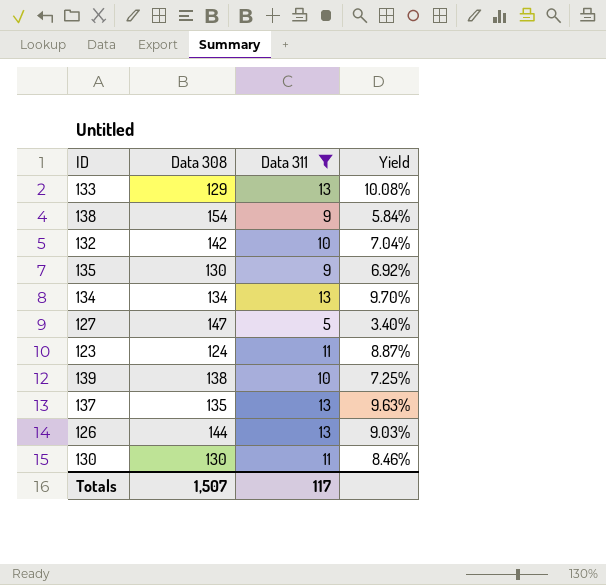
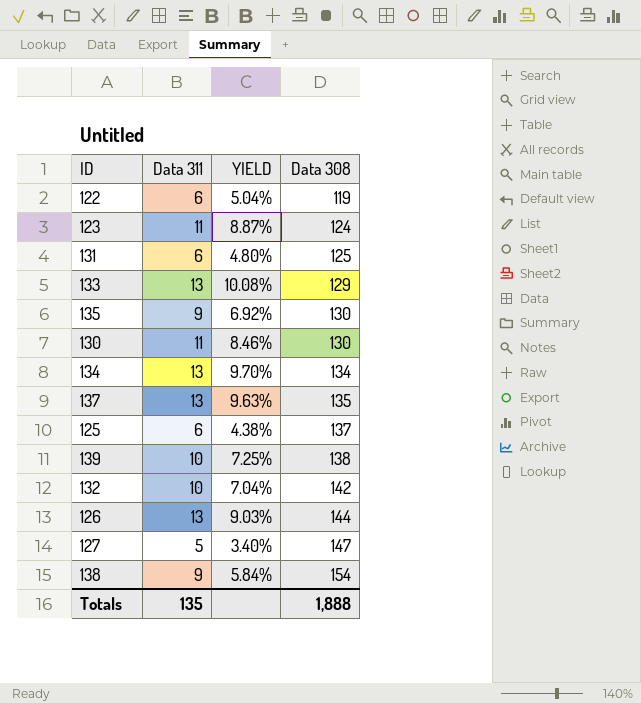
filter: Data 311 != 6 -> none
row order: none -> Data 308 ascending
column name: Yield -> YIELD
column Data 308 | position: 2 -> 4
Totals | Data 311: 117 -> 135
Totals | Data 308: 1,507 -> 1,888

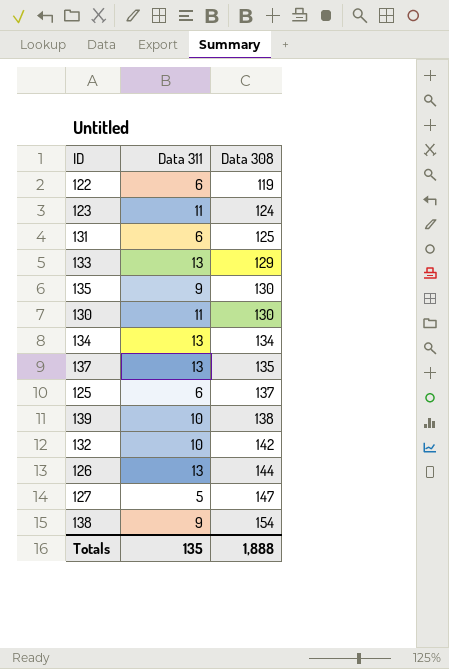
column YIELD | formula: [Data 311] / [Data 308] -> none

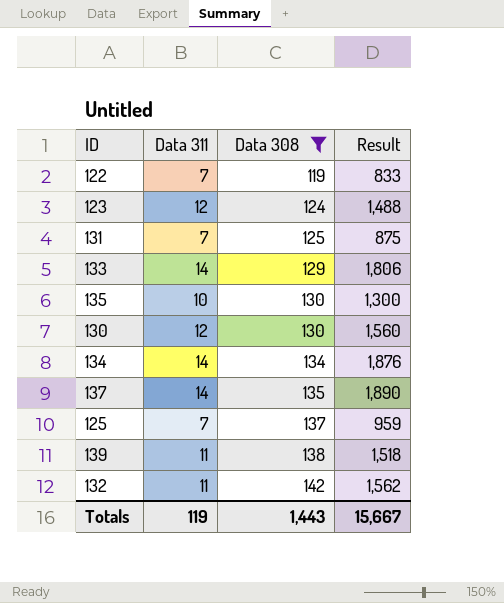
filter: none -> Data 308 <= 142
column Result | formula: none -> [Data 311] * [Data 308]
122 | Data 311: 6 -> 7
123 | Data 311: 11 -> 12
131 | Data 311: 6 -> 7
133 | Data 311: 13 -> 14
135 | Data 311: 9 -> 10
130 | Data 311: 11 -> 12
134 | Data 311: 13 -> 14
137 | Data 311: 13 -> 14
125 | Data 311: 6 -> 7
139 | Data 311: 10 -> 11
132 | Data 311: 10 -> 11
Totals | Data 311: 135 -> 119
Totals | Data 308: 1,888 -> 1,443

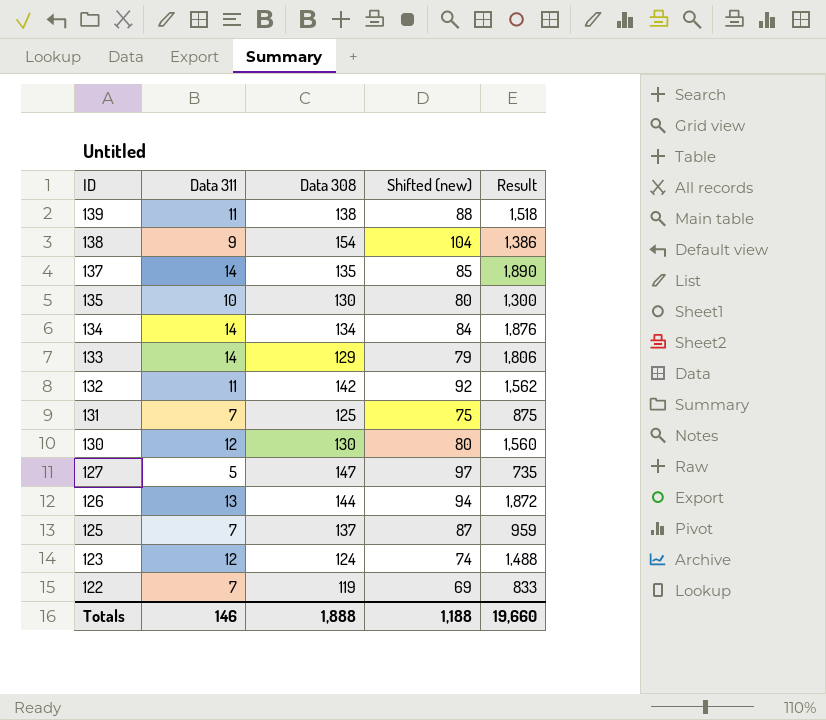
filter: Data 308 <= 142 -> none
row order: Data 308 ascending -> ID descending
column Shifted (new) | formula: none -> [Data 308] - 50
Totals | Data 311: 119 -> 146
Totals | Data 308: 1,443 -> 1,888
Totals | Result: 15,667 -> 19,660

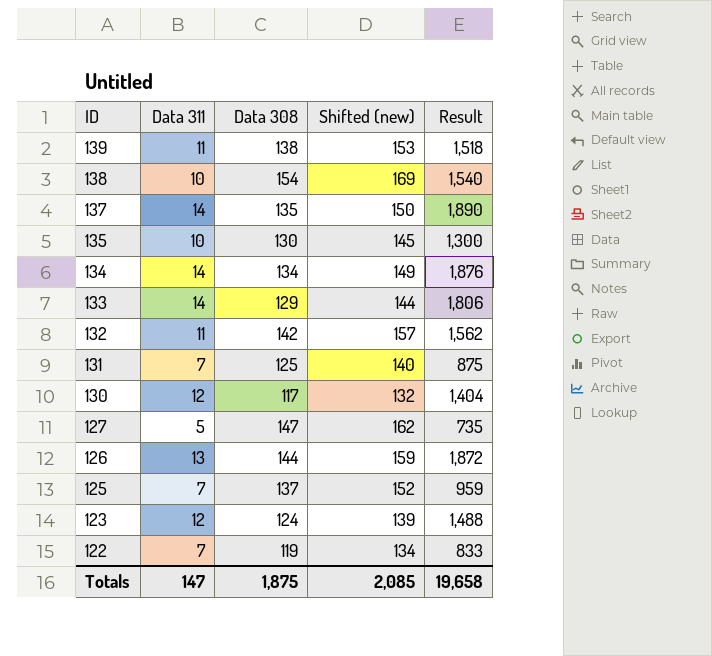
column Shifted (new) | formula: [Data 308] - 50 -> [Data 308] + 15
138 | Data 311: 9 -> 10
138 | Result: 1,386 -> 1,540
130 | Data 308: 130 -> 117
130 | Result: 1,560 -> 1,404
Totals | Data 311: 146 -> 147
Totals | Data 308: 1,888 -> 1,875
Totals | Shifted (new): 1,188 -> 2,085
Totals | Result: 19,660 -> 19,658

